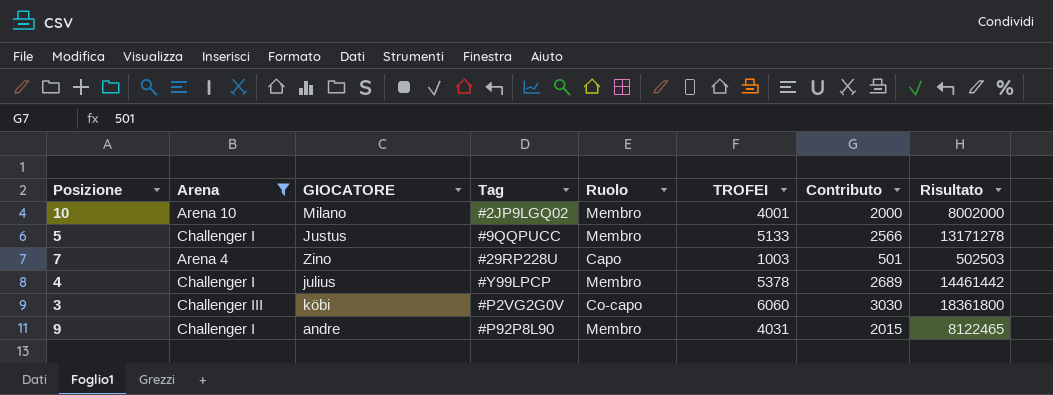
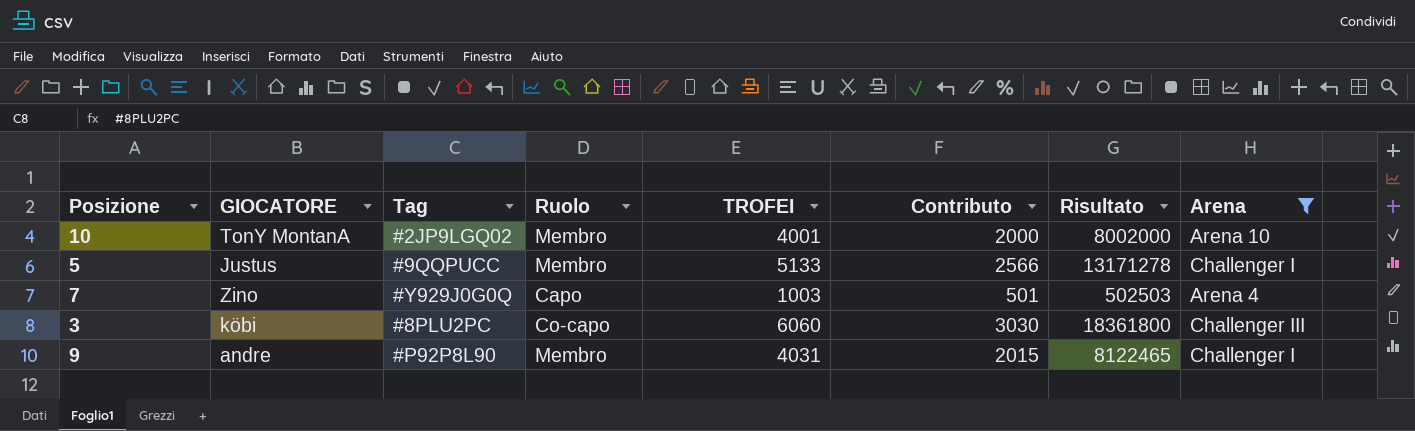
column Arena | position: 2 -> 8
row 4: Challenger I | julius | #Y99LPCP | Membro | 5378 | 2689 | 14461442 -> none
10 | GIOCATORE: Milano -> TonY MontanA
7 | Tag: #29RP228U -> #Y929J0G0Q
3 | Tag: #P2VG2G0V -> #8PLU2PC

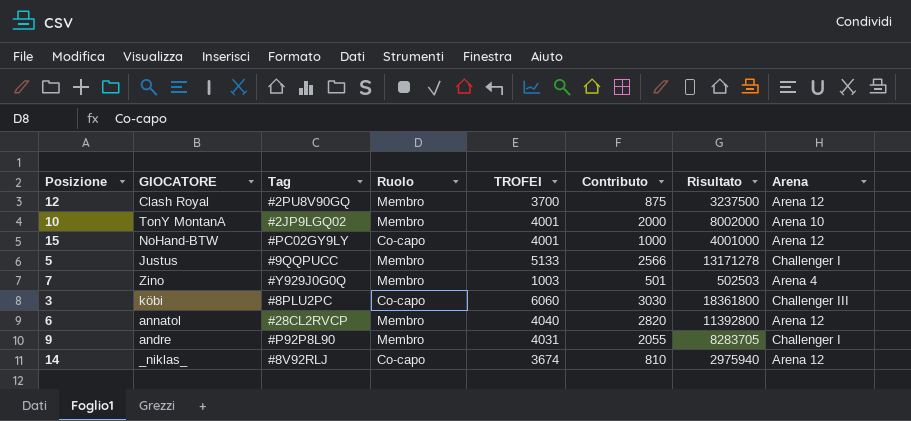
filter: Arena != Arena 12 -> none
7 | Ruolo: Capo -> Membro
9 | Contributo: 2015 -> 2055
9 | Risultato: 8122465 -> 8283705

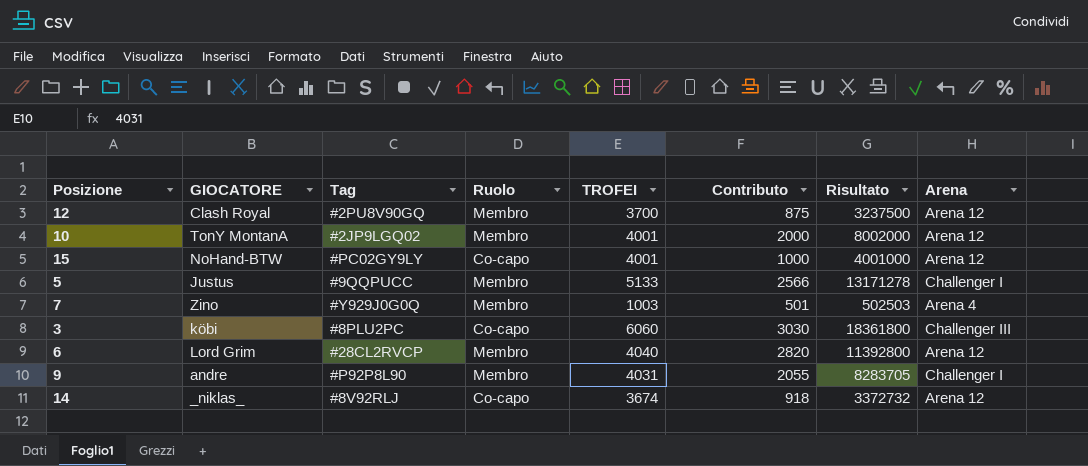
10 | Arena: Arena 10 -> Arena 12
6 | GIOCATORE: annatol -> Lord Grim
14 | Contributo: 810 -> 918
14 | Risultato: 2975940 -> 3372732

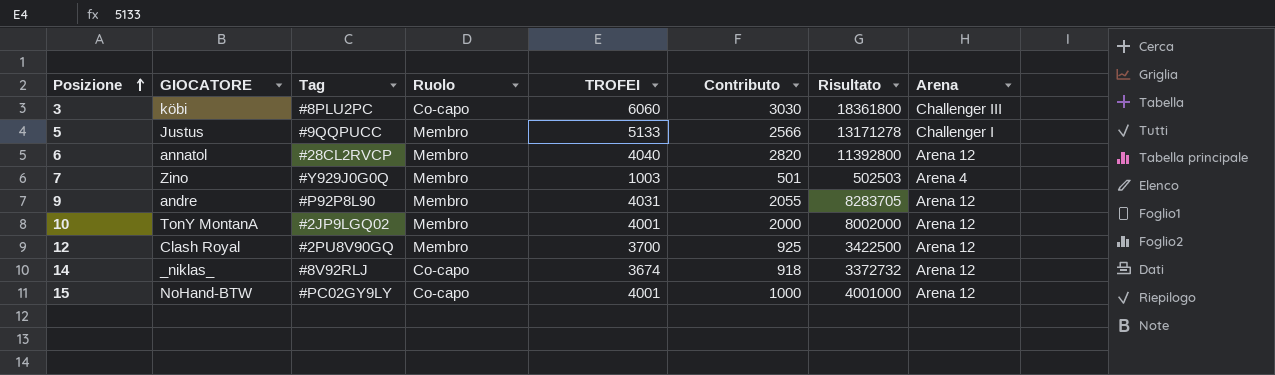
row order: none -> Posizione ascending
6 | GIOCATORE: Lord Grim -> annatol
9 | Arena: Challenger I -> Arena 12
12 | Contributo: 875 -> 925
12 | Risultato: 3237500 -> 3422500

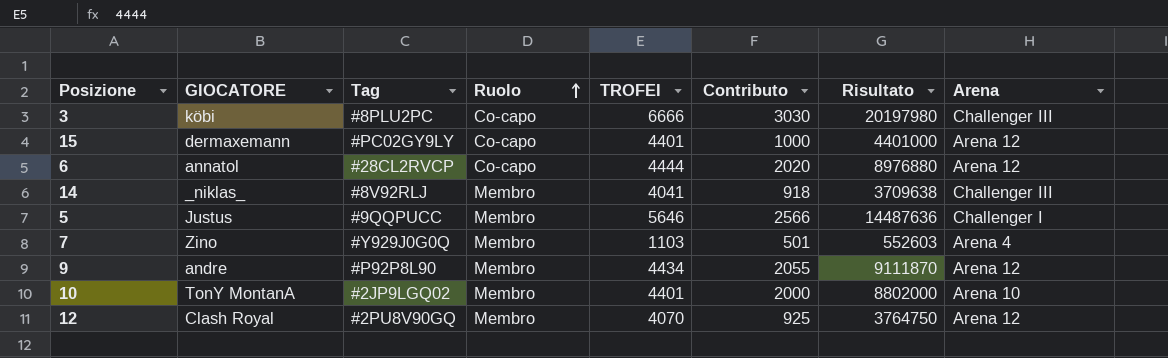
row order: Posizione ascending -> Ruolo ascending
3 | TROFEI: 6060 -> 6666
3 | Risultato: 18361800 -> 20197980
15 | GIOCATORE: NoHand-BTW -> dermaxemann
15 | TROFEI: 4001 -> 4401
15 | Risultato: 4001000 -> 4401000
6 | Ruolo: Membro -> Co-capo
6 | TROFEI: 4040 -> 4444
6 | Contributo: 2820 -> 2020
6 | Risultato: 11392800 -> 8976880
14 | Ruolo: Co-capo -> Membro
14 | TROFEI: 3674 -> 4041
14 | Risultato: 3372732 -> 3709638
14 | Arena: Arena 12 -> Challenger III
5 | TROFEI: 5133 -> 5646
5 | Risultato: 13171278 -> 14487636
7 | TROFEI: 1003 -> 1103
7 | Risultato: 502503 -> 552603
9 | TROFEI: 4031 -> 4434
9 | Risultato: 8283705 -> 9111870
10 | TROFEI: 4001 -> 4401
10 | Risultato: 8002000 -> 8802000
10 | Arena: Arena 12 -> Arena 10
12 | TROFEI: 3700 -> 4070
12 | Risultato: 3422500 -> 3764750

